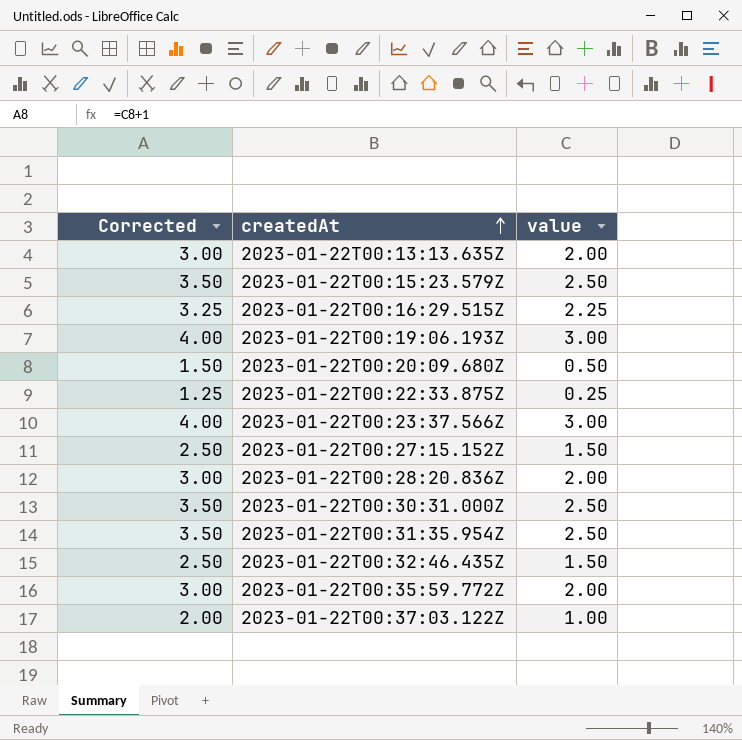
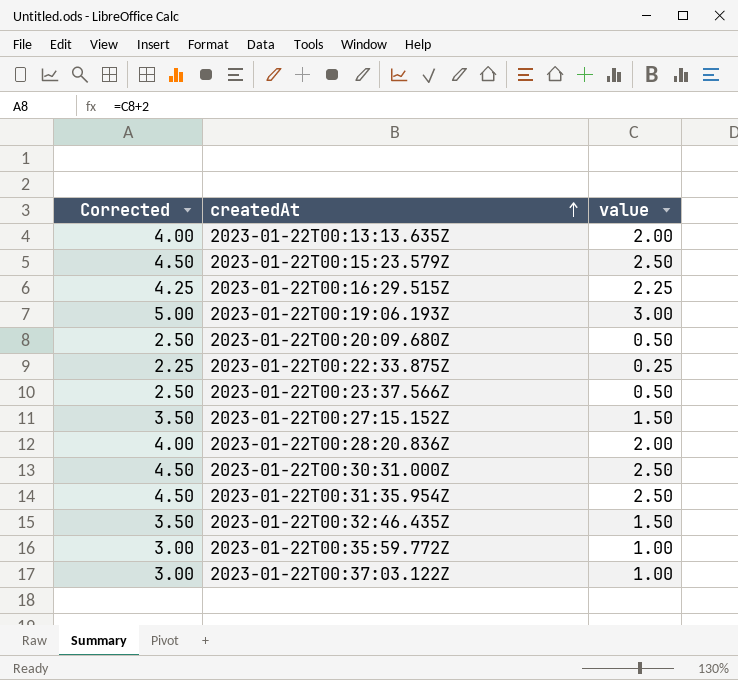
column Corrected | formula: [value] + 1 -> [value] + 2
2023-01-22T00:23:37.566Z | value: 3.00 -> 0.50
2023-01-22T00:35:59.772Z | value: 2.00 -> 1.00

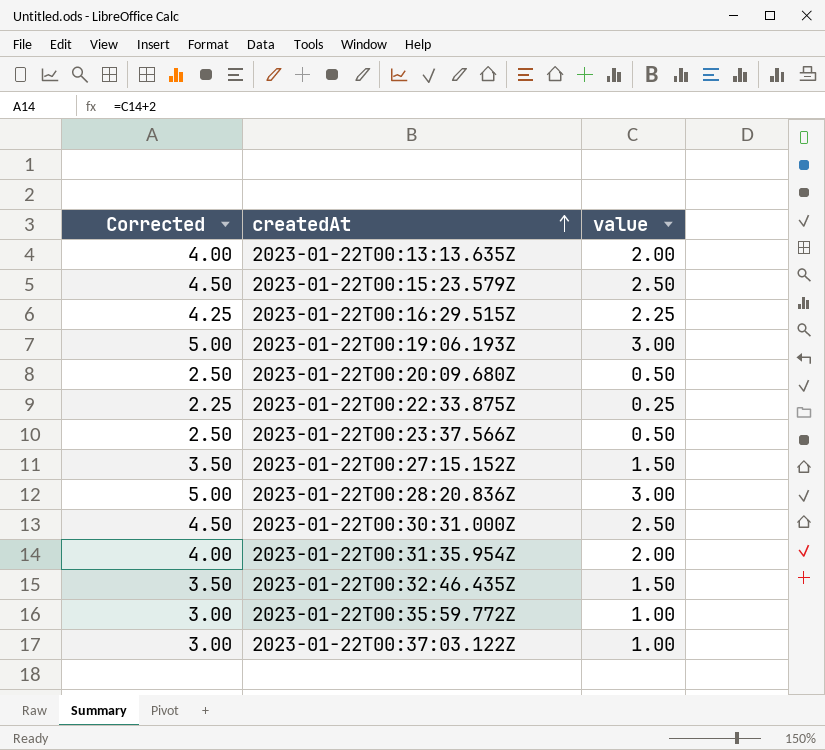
2023-01-22T00:28:20.836Z | Corrected: 4.00 -> 5.00
2023-01-22T00:28:20.836Z | value: 2.00 -> 3.00
2023-01-22T00:31:35.954Z | Corrected: 4.50 -> 4.00
2023-01-22T00:31:35.954Z | value: 2.50 -> 2.00

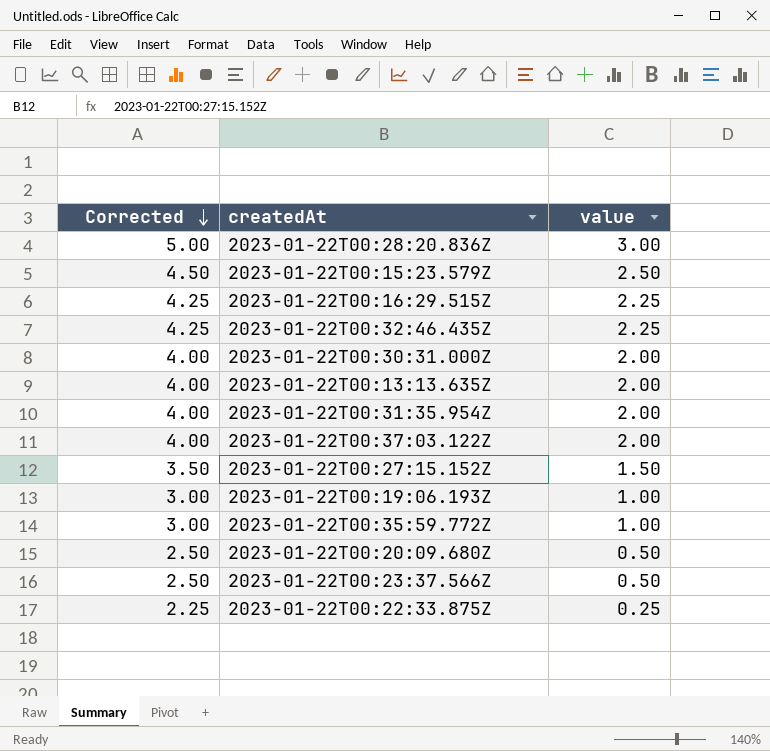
row order: createdAt ascending -> Corrected descending
2023-01-22T00:32:46.435Z | Corrected: 3.50 -> 4.25
2023-01-22T00:32:46.435Z | value: 1.50 -> 2.25
2023-01-22T00:30:31.000Z | Corrected: 4.50 -> 4.00
2023-01-22T00:30:31.000Z | value: 2.50 -> 2.00
2023-01-22T00:37:03.122Z | Corrected: 3.00 -> 4.00
2023-01-22T00:37:03.122Z | value: 1.00 -> 2.00
2023-01-22T00:19:06.193Z | Corrected: 5.00 -> 3.00
2023-01-22T00:19:06.193Z | value: 3.00 -> 1.00

